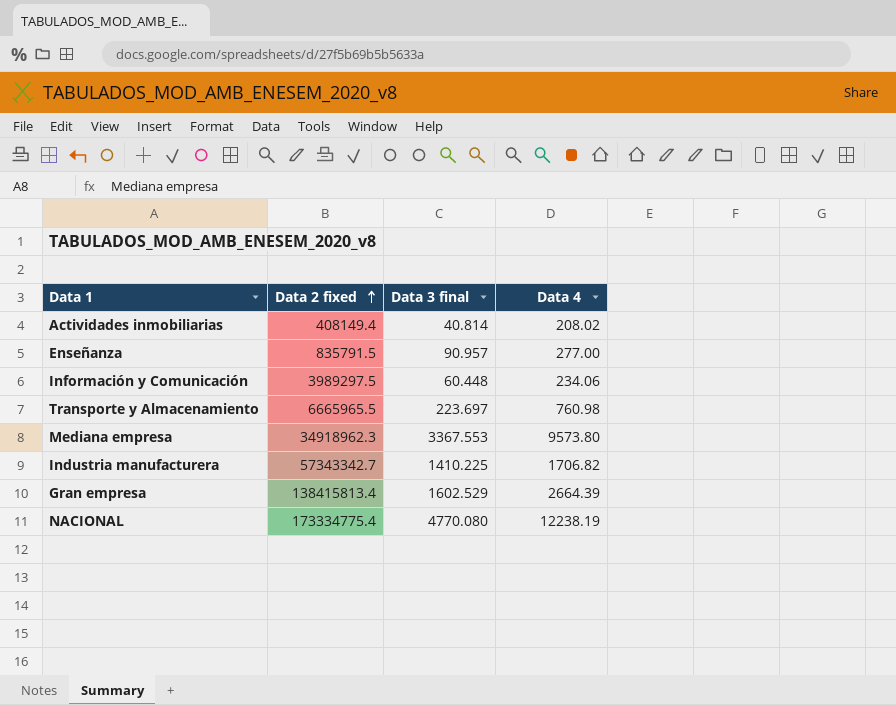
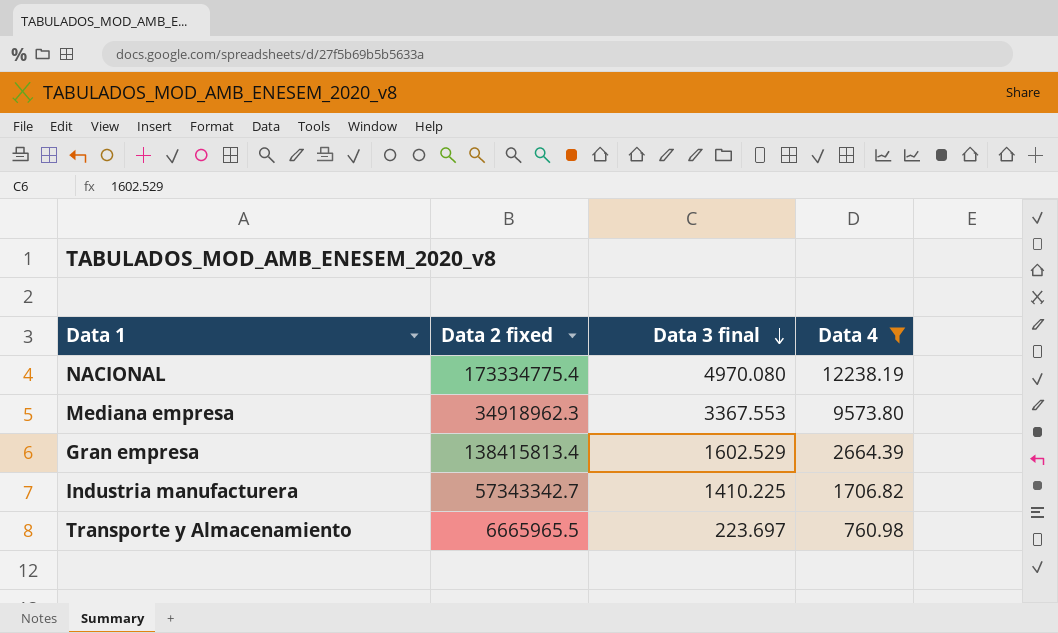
filter: none -> Data 4 >= 760.98
row order: Data 2 fixed ascending -> Data 3 final descending
NACIONAL | Data 3 final: 4770.080 -> 4970.080

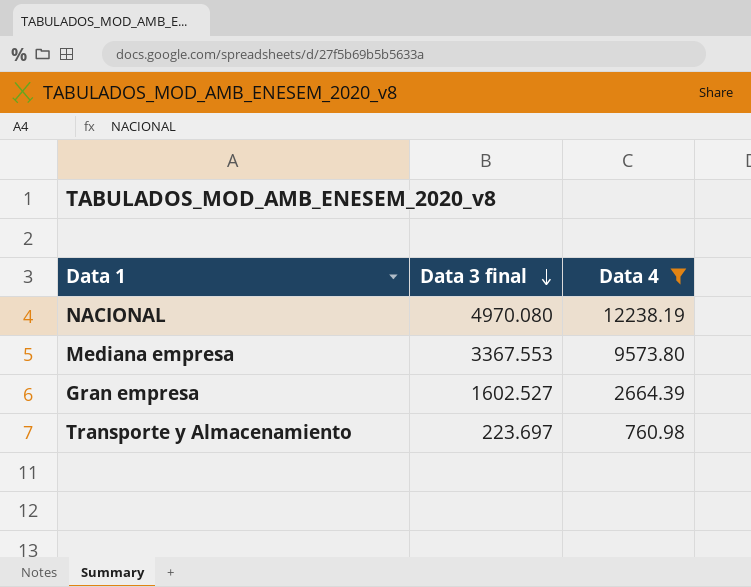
column Data 2 fixed | position: 2 -> none
row Industria manufacturera: 57343342.7 | 1410.225 | 1706.82 -> none
Gran empresa | Data 3 final: 1602.529 -> 1602.527

